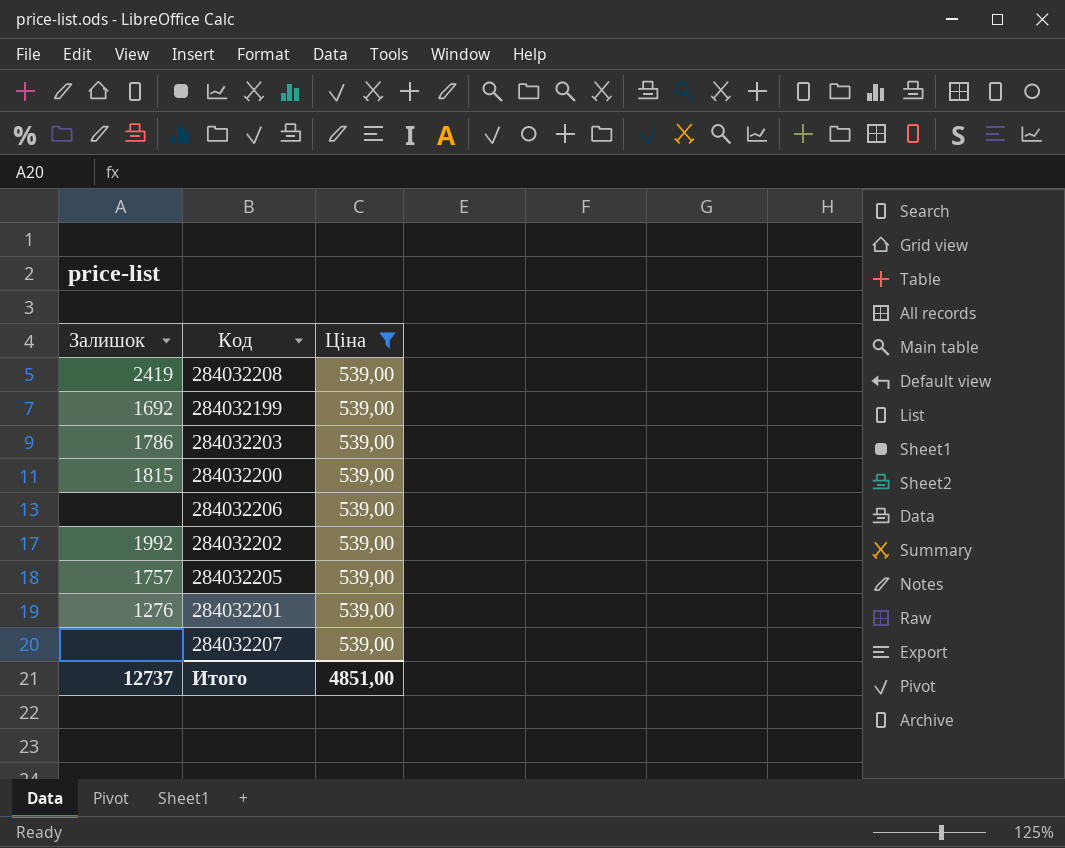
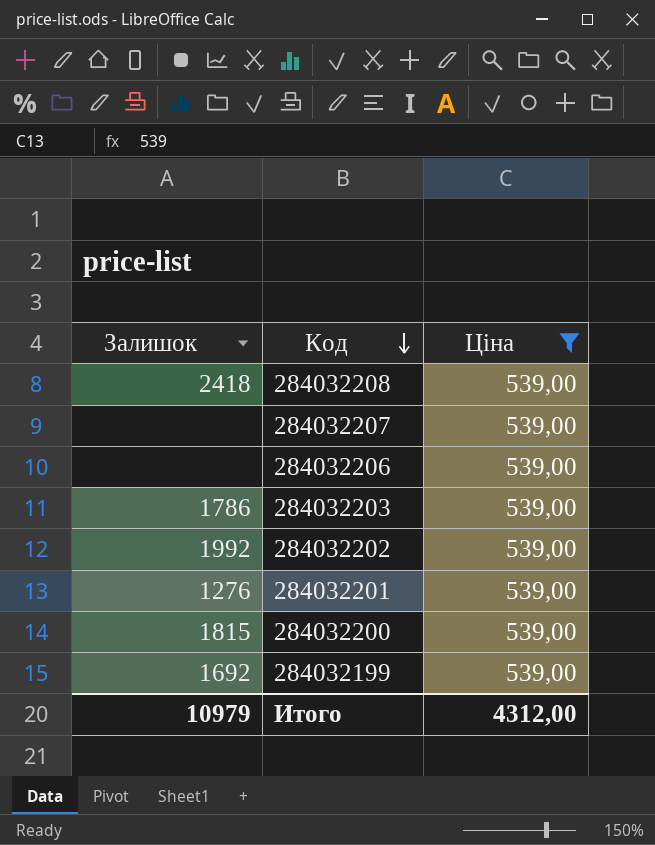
row order: none -> Код descending
row 284032205: 1757 | 539,00 -> none
284032208 | Залишок: 2419 -> 2418
Итого | Залишок: 12737 -> 10979
Итого | Ціна: 4851,00 -> 4312,00

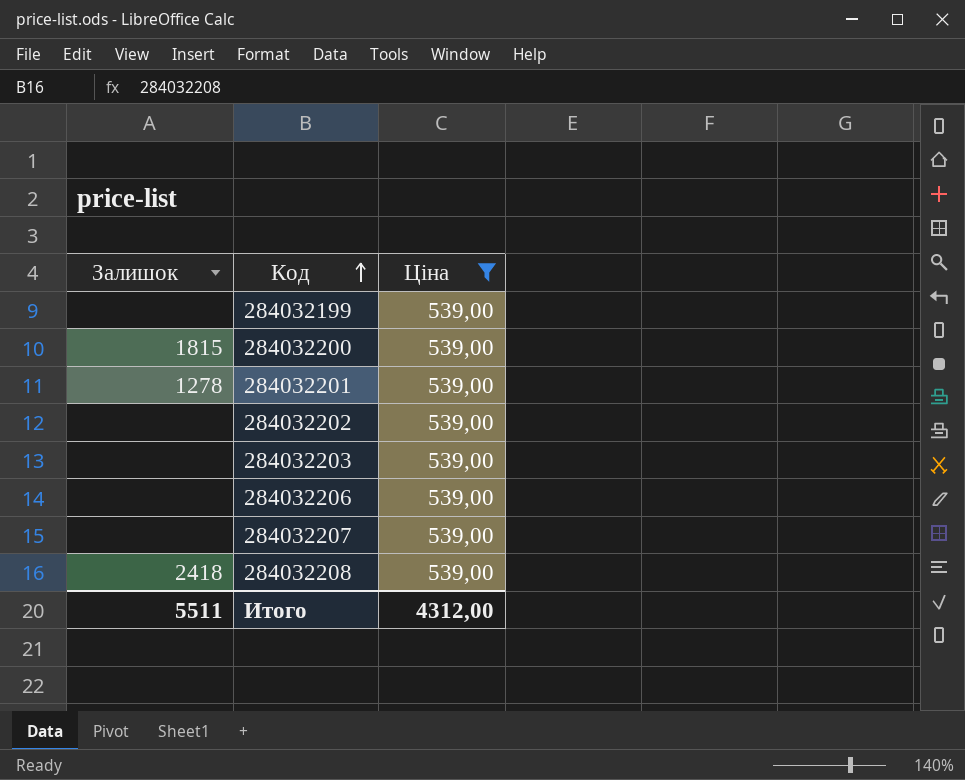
row order: Код descending -> Код ascending
284032199 | Залишок: 1692 -> none
284032201 | Залишок: 1276 -> 1278
284032202 | Залишок: 1992 -> none
284032203 | Залишок: 1786 -> none
Итого | Залишок: 10979 -> 5511

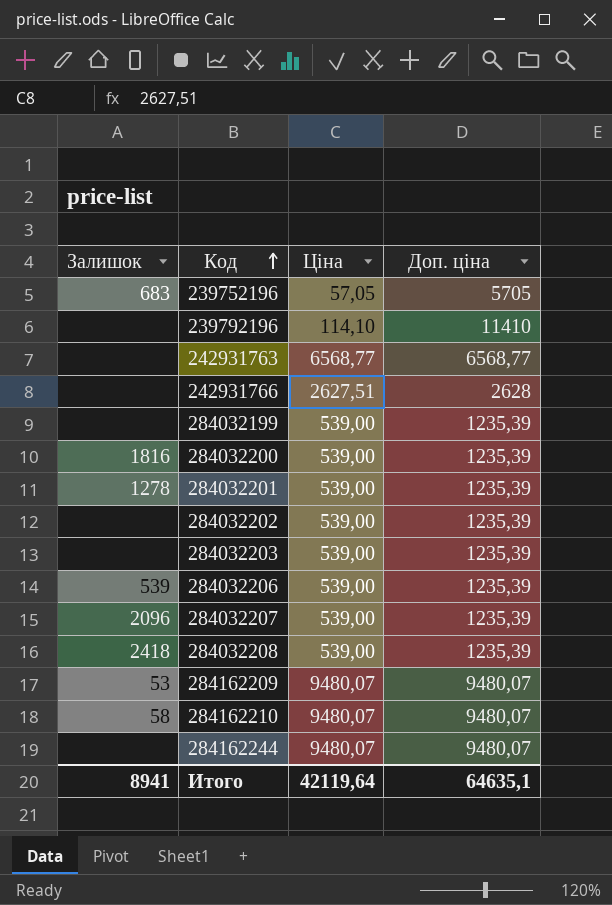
filter: Ціна = 539,00 -> none
column Доп. ціна | position: none -> 4
284032200 | Залишок: 1815 -> 1816
284032206 | Залишок: none -> 539
284032207 | Залишок: none -> 2096
Итого | Залишок: 5511 -> 8941
Итого | Ціна: 4312,00 -> 42119,64

